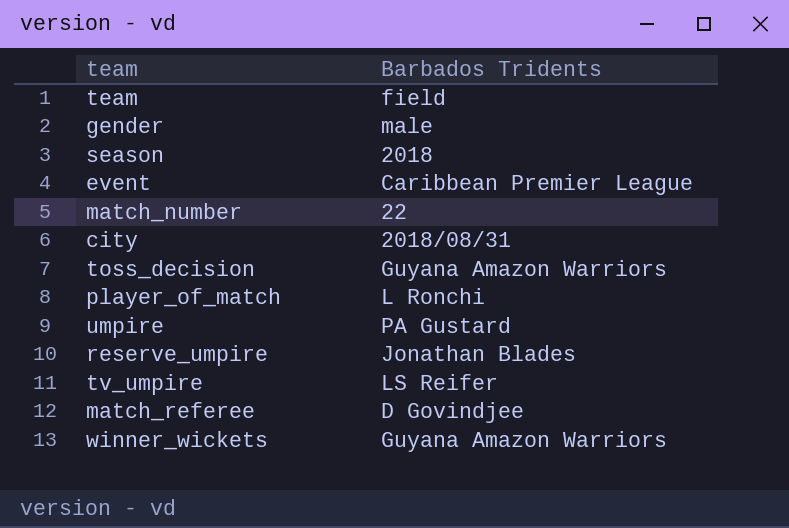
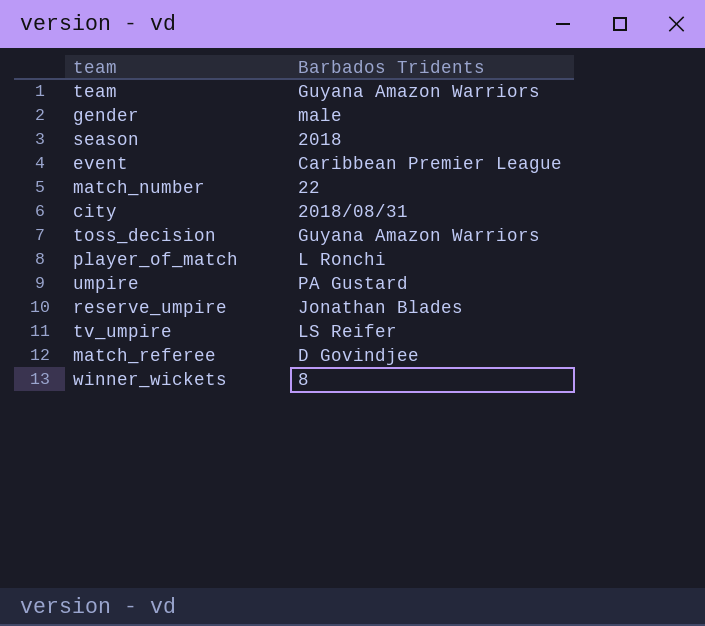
team | Barbados Tridents: field -> Guyana Amazon Warriors
winner_wickets | Barbados Tridents: Guyana Amazon Warriors -> 8

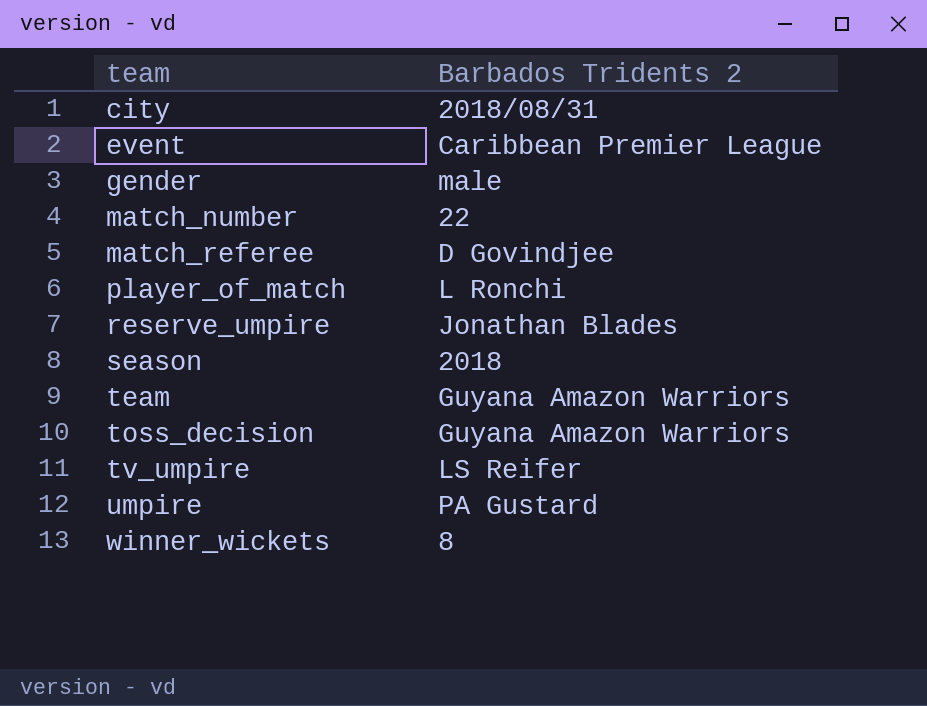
row order: none -> team ascending
column name: Barbados Tridents -> Barbados Tridents 2

